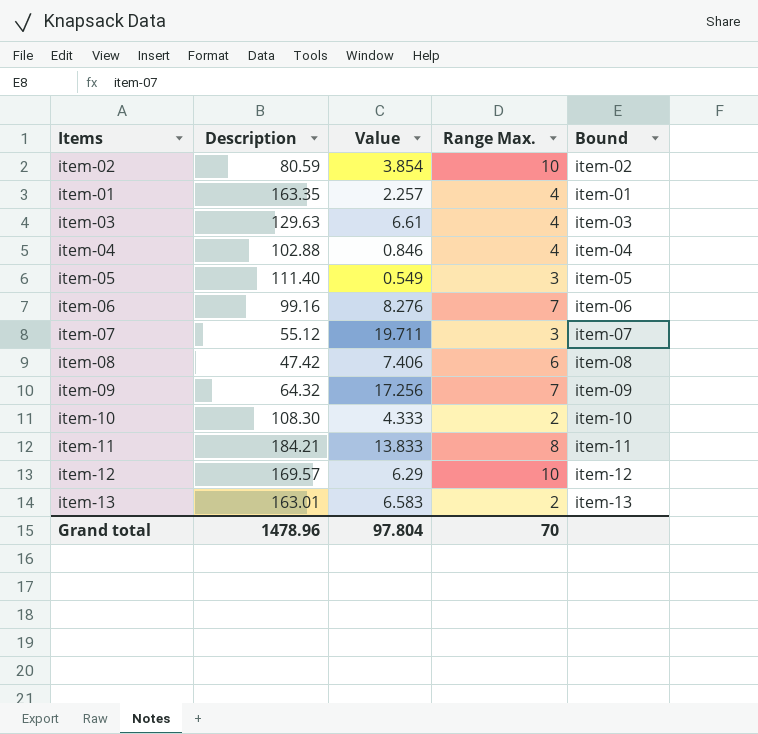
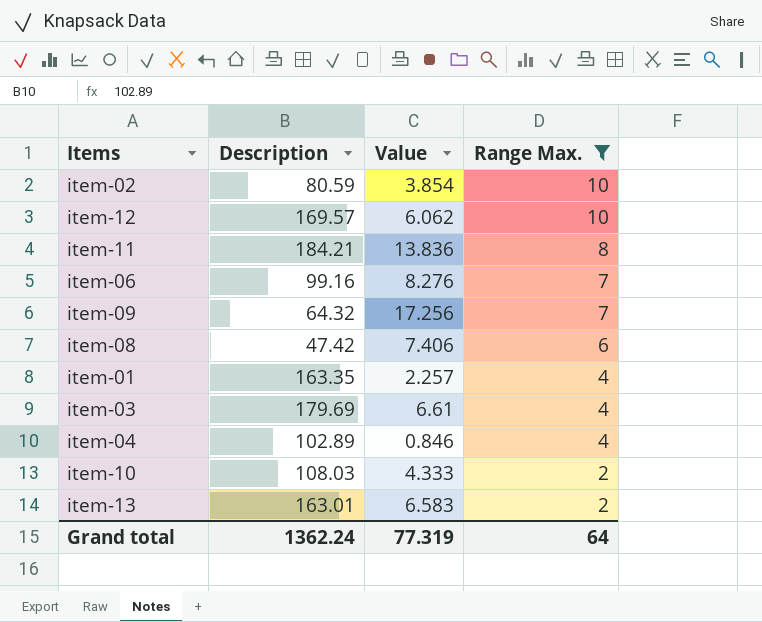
filter: none -> Range Max. != 3
row order: none -> Range Max. descending
column Bound | position: 5 -> none
item-12 | Value: 6.29 -> 6.062
item-11 | Value: 13.833 -> 13.836
item-03 | Description: 129.63 -> 179.69
item-04 | Description: 102.88 -> 102.89
item-10 | Description: 108.30 -> 108.03
Grand total | Description: 1478.96 -> 1362.24
Grand total | Value: 97.804 -> 77.319
Grand total | Range Max.: 70 -> 64

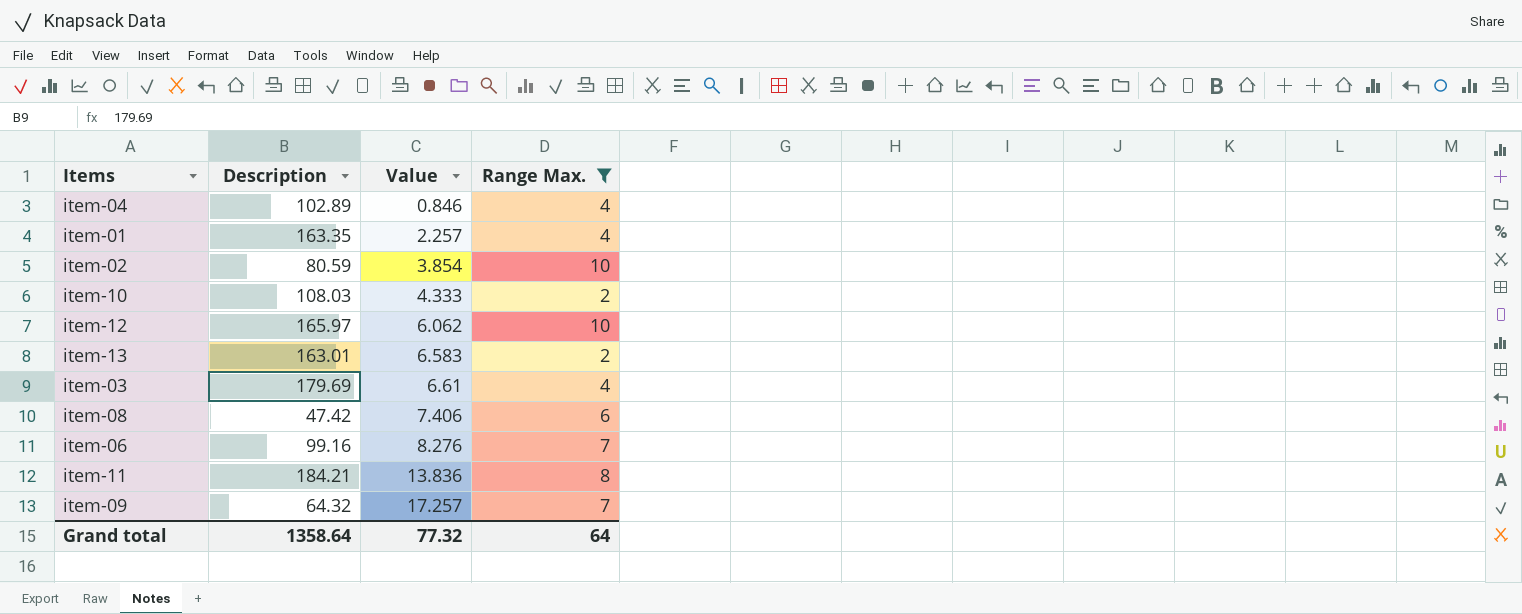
row order: Range Max. descending -> Value ascending
item-12 | Description: 169.57 -> 165.97
item-09 | Value: 17.256 -> 17.257
Grand total | Description: 1362.24 -> 1358.64
Grand total | Value: 77.319 -> 77.32

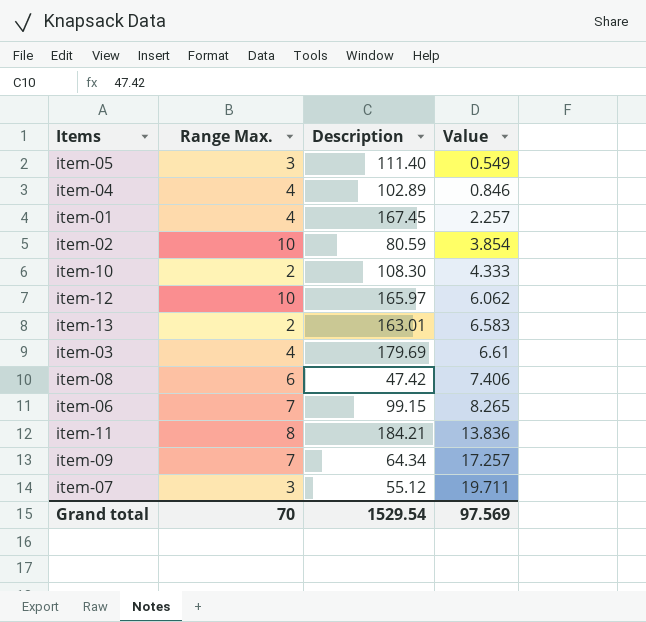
filter: Range Max. != 3 -> none
column Range Max. | position: 4 -> 2
item-01 | Description: 163.35 -> 167.45
item-10 | Description: 108.03 -> 108.30
item-06 | Description: 99.16 -> 99.15
item-06 | Value: 8.276 -> 8.265
item-09 | Description: 64.32 -> 64.34
Grand total | Range Max.: 64 -> 70
Grand total | Description: 1358.64 -> 1529.54
Grand total | Value: 77.32 -> 97.569

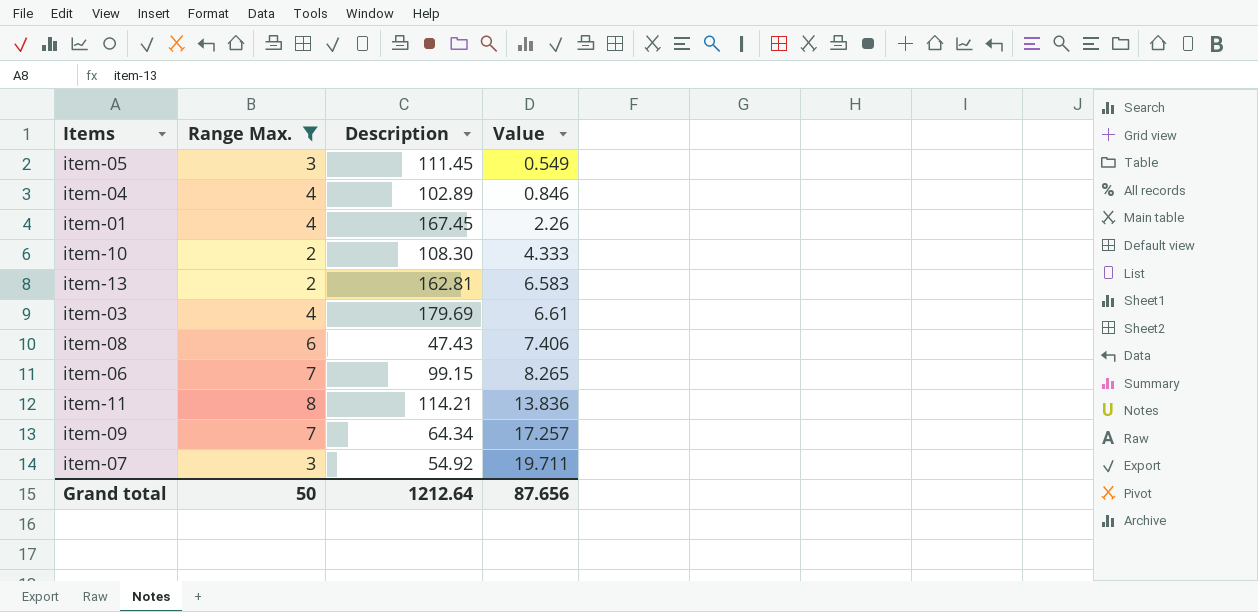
filter: none -> Range Max. != 10
item-05 | Description: 111.40 -> 111.45
item-01 | Value: 2.257 -> 2.26
item-13 | Description: 163.01 -> 162.81
item-08 | Description: 47.42 -> 47.43
item-11 | Description: 184.21 -> 114.21
item-07 | Description: 55.12 -> 54.92
Grand total | Range Max.: 70 -> 50
Grand total | Description: 1529.54 -> 1212.64
Grand total | Value: 97.569 -> 87.656

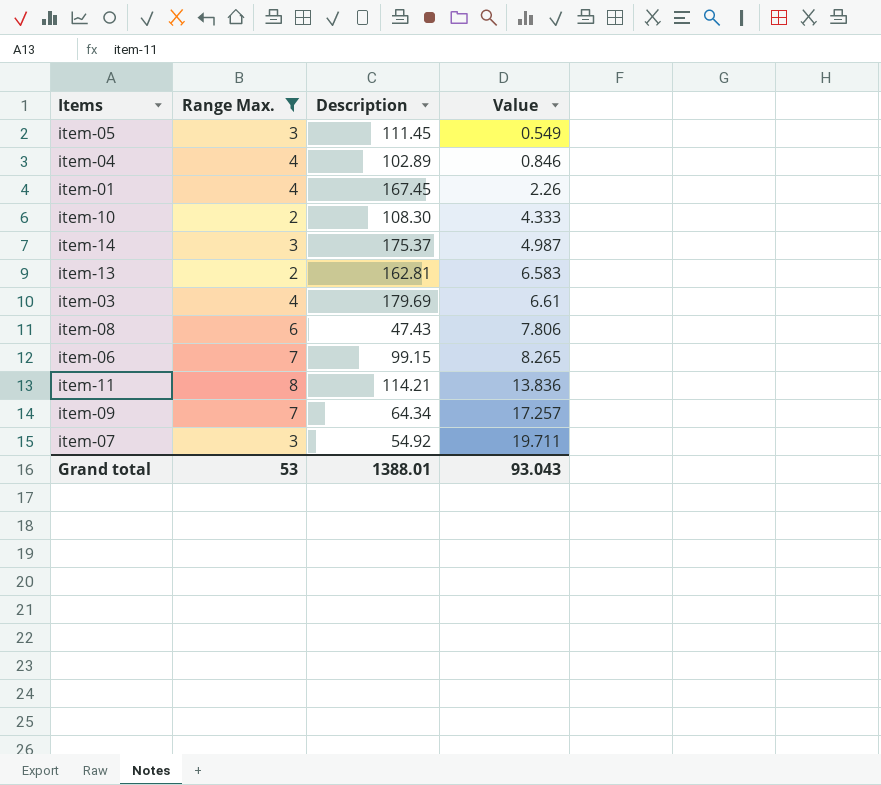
row item-14: none -> 3 | 175.37 | 4.987
item-08 | Value: 7.406 -> 7.806
Grand total | Range Max.: 50 -> 53
Grand total | Description: 1212.64 -> 1388.01
Grand total | Value: 87.656 -> 93.043

